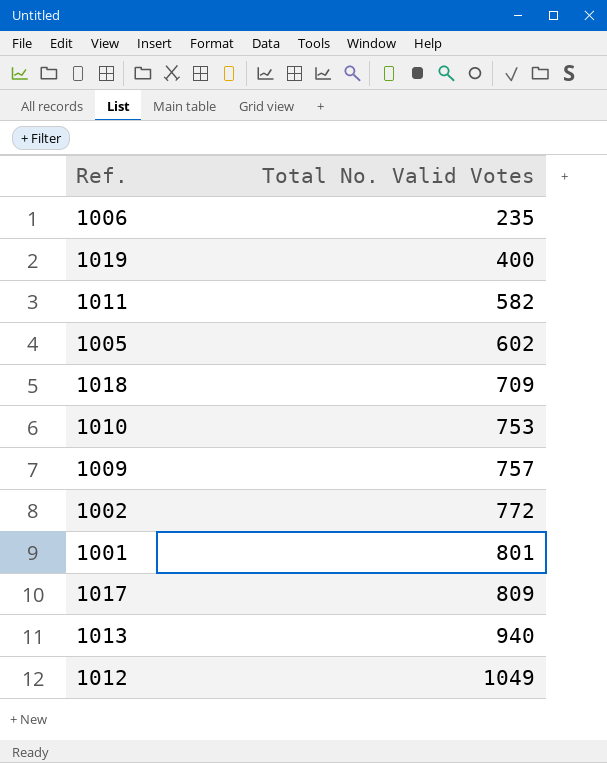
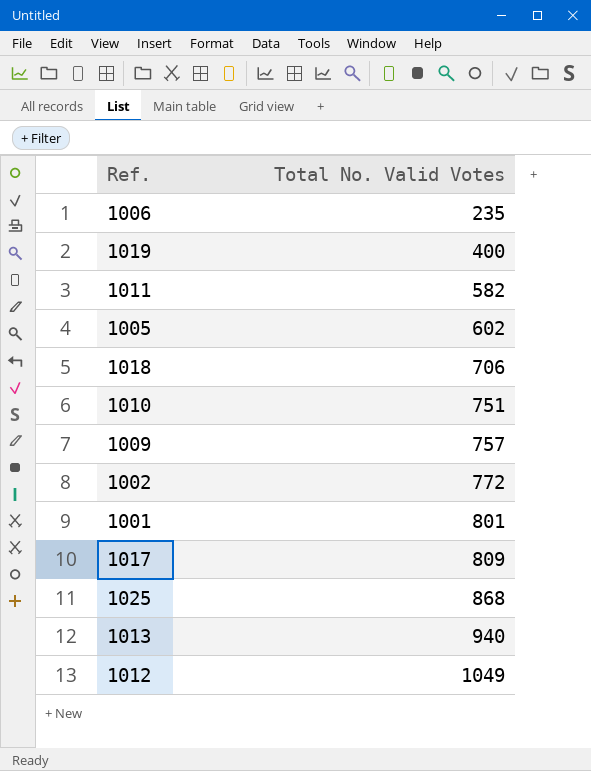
1018 | Total No. Valid Votes: 709 -> 706
1010 | Total No. Valid Votes: 753 -> 751
row 1025: none -> 868

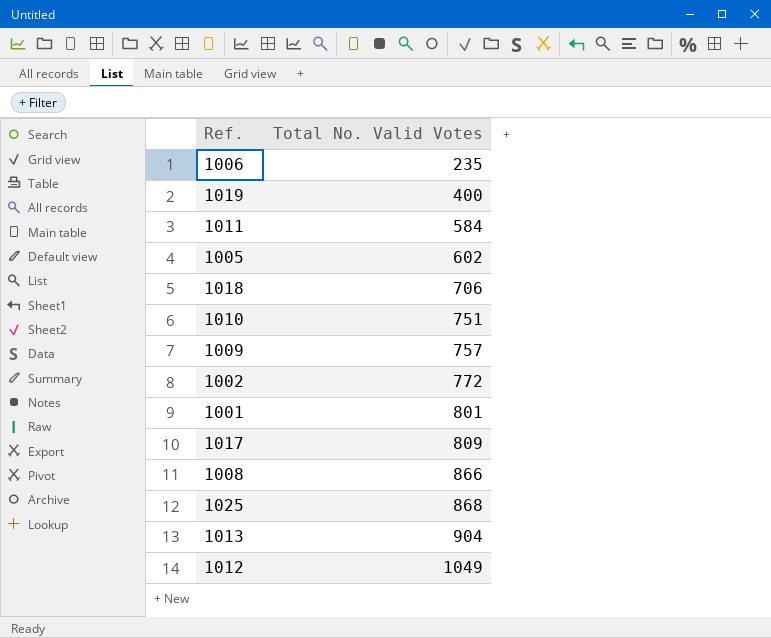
1011 | Total No. Valid Votes: 582 -> 584
row 1008: none -> 866
1013 | Total No. Valid Votes: 940 -> 904

